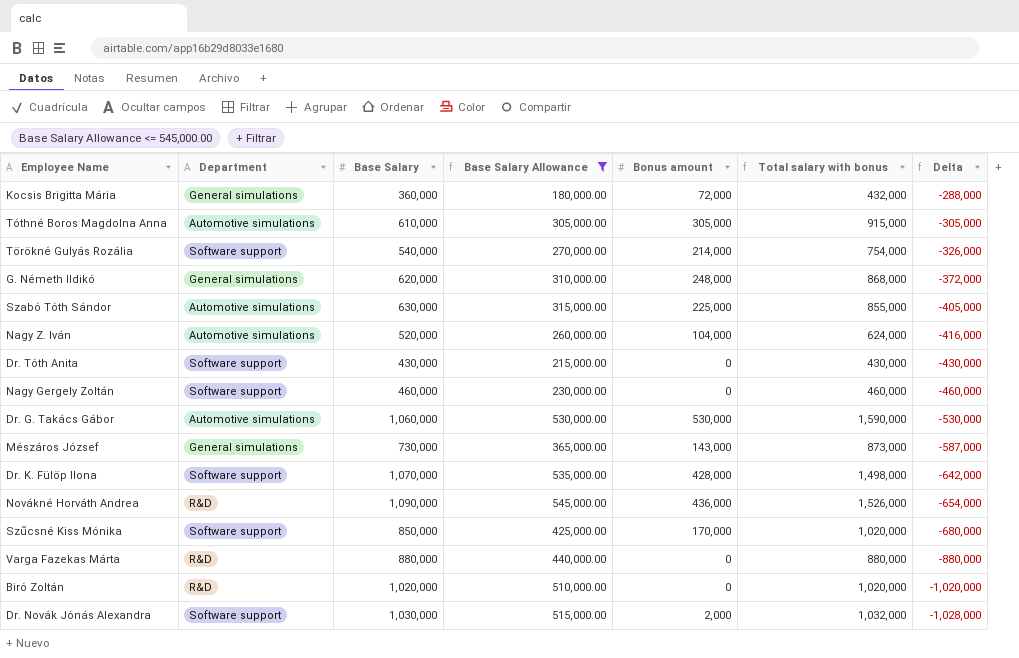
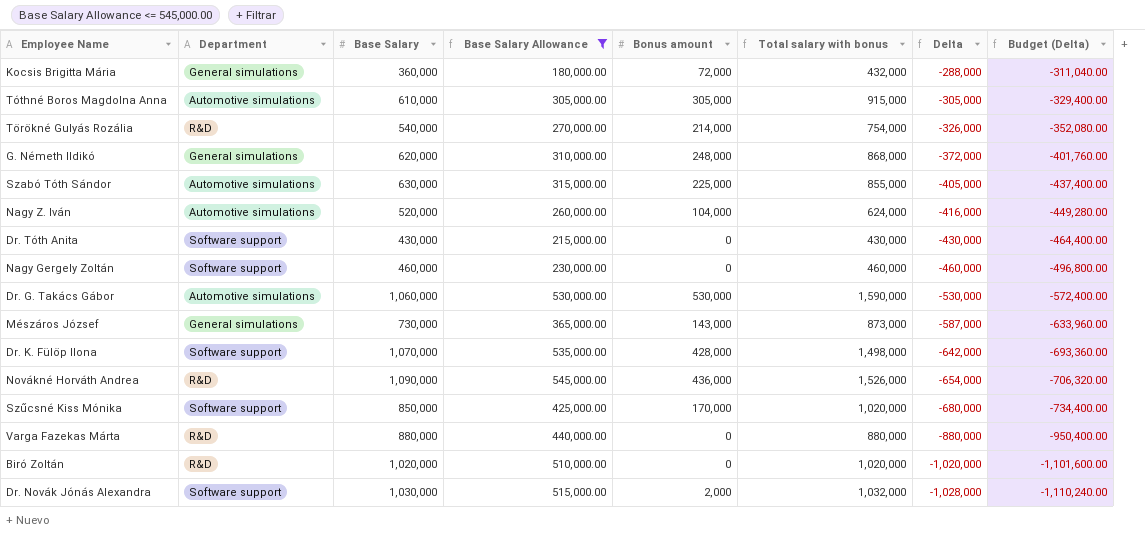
column Budget (Delta) | formula: none -> [Delta] * 1.08
Törökné Gulyás Rozália | Department: Software support -> R&D

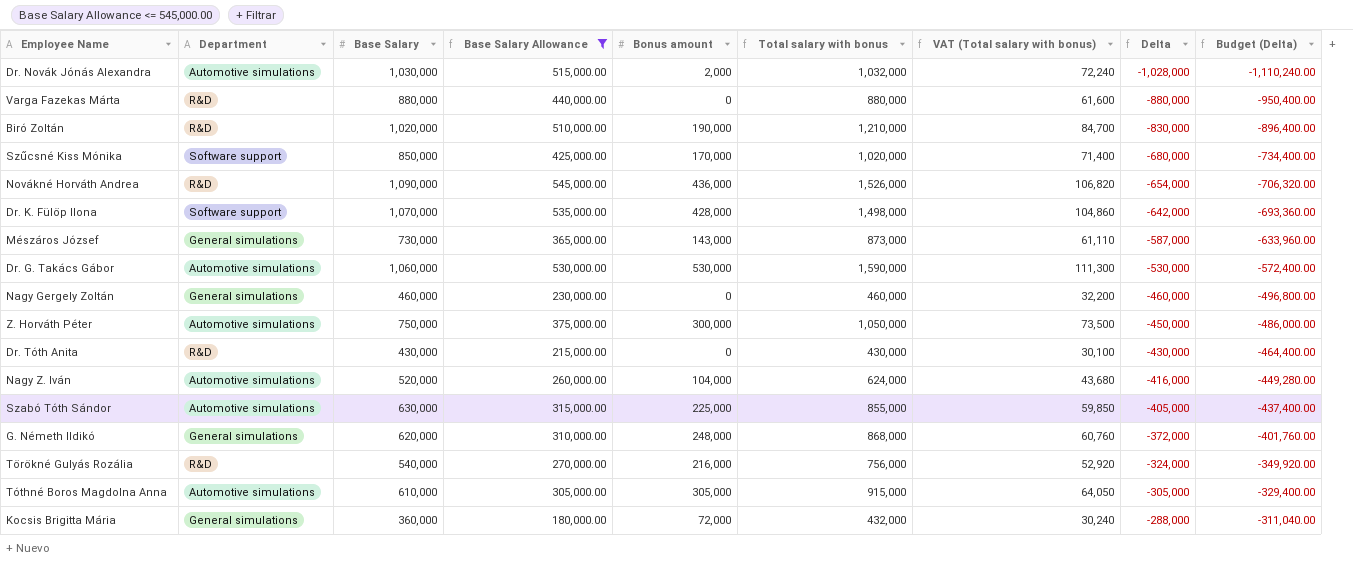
row order: Delta descending -> Delta ascending
column VAT (Total salary with bonus) | formula: none -> [Total salary with bonus] * 0.07
Dr. Novák Jónás Alexandra | Department: Software support -> Automotive simulations
Biró Zoltán | Bonus amount: 0 -> 190,000
Biró Zoltán | Total salary with bonus: 1,020,000 -> 1,210,000
Biró Zoltán | Delta: -1,020,000 -> -830,000
Biró Zoltán | Budget (Delta): -1,101,600.00 -> -896,400.00
Nagy Gergely Zoltán | Department: Software support -> General simulations
row Z. Horváth Péter: none -> Automotive simulations | 750,000 | 375,000.00 | 300,000 | 1,050,000 | 73,500 | -450,000 | -486,000.00
Dr. Tóth Anita | Department: Software support -> R&D
Törökné Gulyás Rozália | Bonus amount: 214,000 -> 216,000
Törökné Gulyás Rozália | Total salary with bonus: 754,000 -> 756,000
Törökné Gulyás Rozália | Delta: -326,000 -> -324,000
Törökné Gulyás Rozália | Budget (Delta): -352,080.00 -> -349,920.00

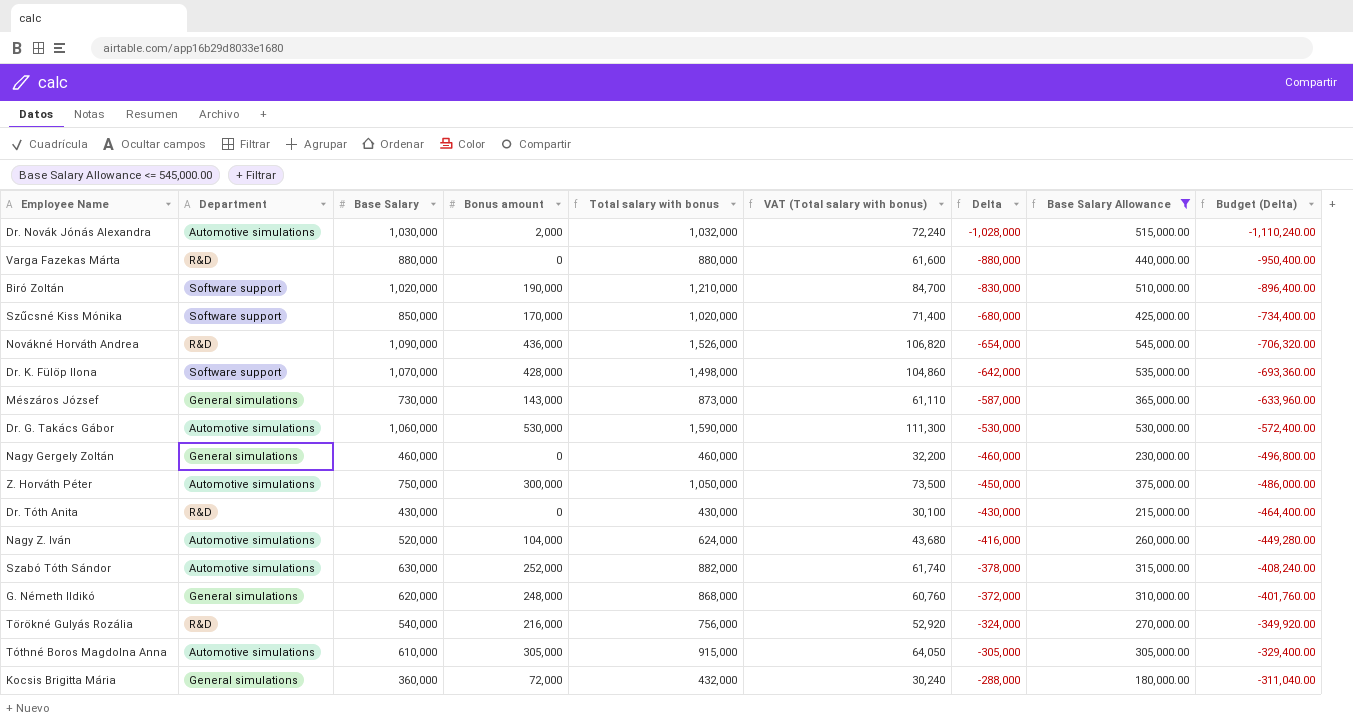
column Base Salary Allowance | position: 4 -> 8
Biró Zoltán | Department: R&D -> Software support
Szabó Tóth Sándor | Bonus amount: 225,000 -> 252,000
Szabó Tóth Sándor | Total salary with bonus: 855,000 -> 882,000
Szabó Tóth Sándor | VAT (Total salary with bonus): 59,850 -> 61,740
Szabó Tóth Sándor | Delta: -405,000 -> -378,000
Szabó Tóth Sándor | Budget (Delta): -437,400.00 -> -408,240.00

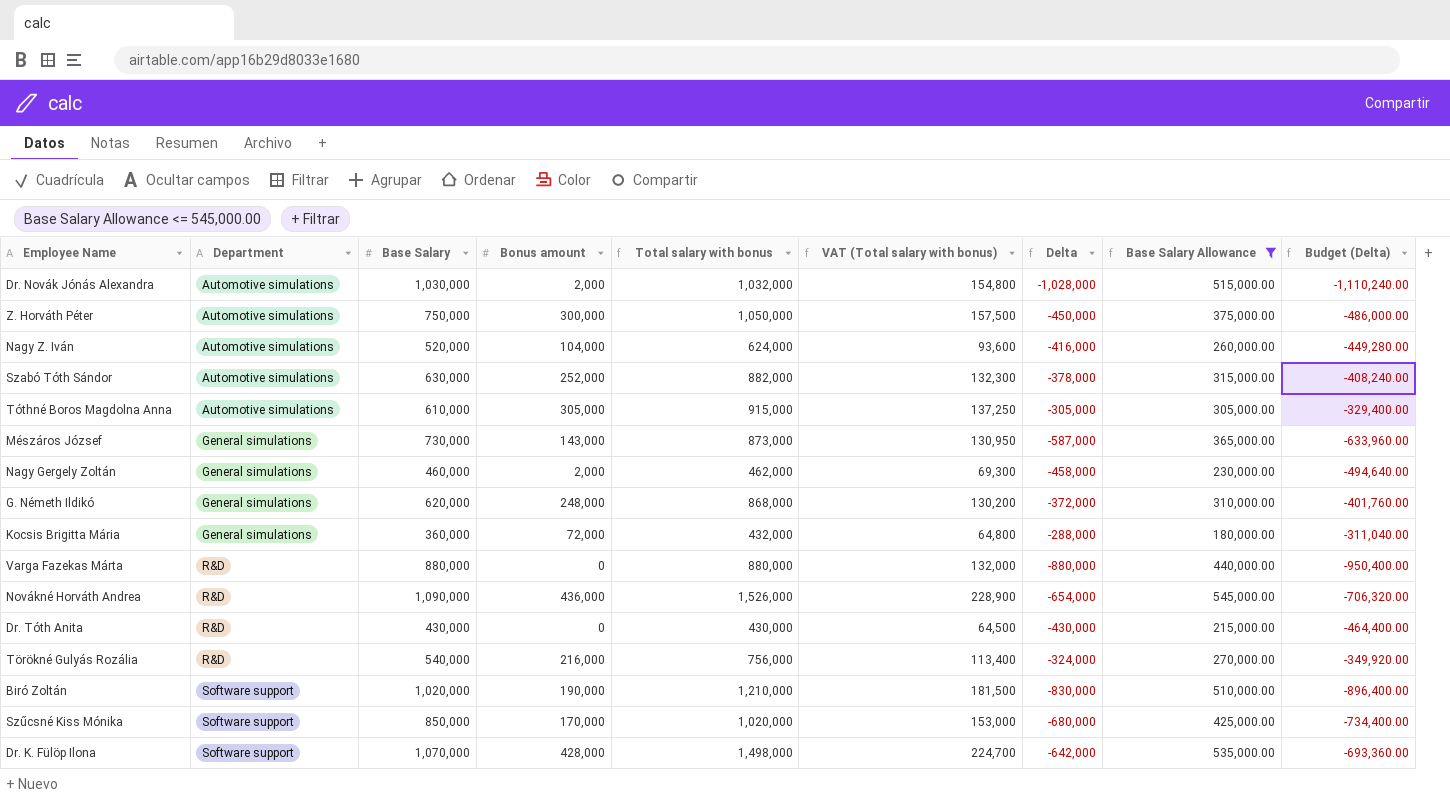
row order: Delta ascending -> Department ascending
column VAT (Total salary with bonus) | formula: [Total salary with bonus] * 0.07 -> [Total salary with bonus] * 0.15
row Dr. G. Takács Gábor: Automotive simulations | 1,060,000 | 530,000 | 1,590,000 | 111,300 | -530,000 | 530,000.00 | -572,400.00 -> none
Nagy Gergely Zoltán | Bonus amount: 0 -> 2,000
Nagy Gergely Zoltán | Total salary with bonus: 460,000 -> 462,000
Nagy Gergely Zoltán | Delta: -460,000 -> -458,000
Nagy Gergely Zoltán | Budget (Delta): -496,800.00 -> -494,640.00

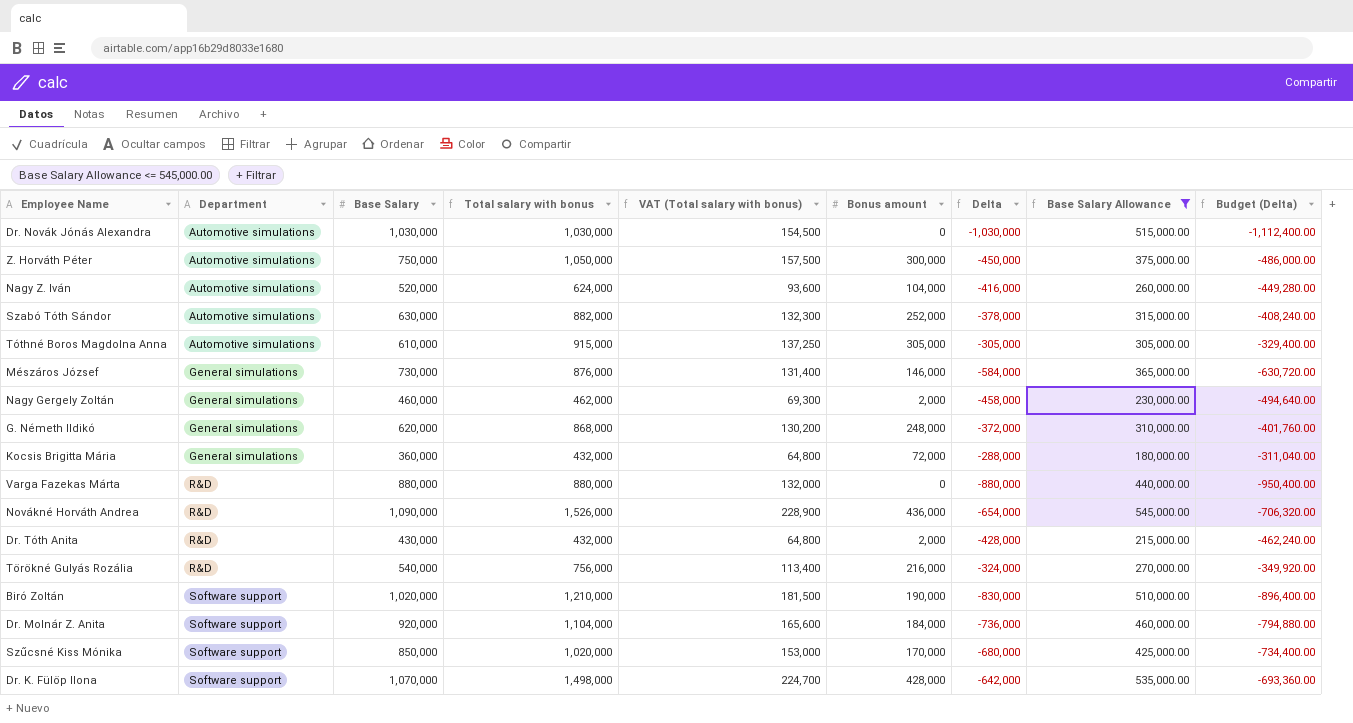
column Bonus amount | position: 4 -> 6
Dr. Novák Jónás Alexandra | Total salary with bonus: 1,032,000 -> 1,030,000
Dr. Novák Jónás Alexandra | VAT (Total salary with bonus): 154,800 -> 154,500
Dr. Novák Jónás Alexandra | Bonus amount: 2,000 -> 0
Dr. Novák Jónás Alexandra | Delta: -1,028,000 -> -1,030,000
Dr. Novák Jónás Alexandra | Budget (Delta): -1,110,240.00 -> -1,112,400.00
Mészáros József | Total salary with bonus: 873,000 -> 876,000
Mészáros József | VAT (Total salary with bonus): 130,950 -> 131,400
Mészáros József | Bonus amount: 143,000 -> 146,000
Mészáros József | Delta: -587,000 -> -584,000
Mészáros József | Budget (Delta): -633,960.00 -> -630,720.00
Dr. Tóth Anita | Total salary with bonus: 430,000 -> 432,000
Dr. Tóth Anita | VAT (Total salary with bonus): 64,500 -> 64,800
Dr. Tóth Anita | Bonus amount: 0 -> 2,000
Dr. Tóth Anita | Delta: -430,000 -> -428,000
Dr. Tóth Anita | Budget (Delta): -464,400.00 -> -462,240.00
row Dr. Molnár Z. Anita: none -> Software support | 920,000 | 1,104,000 | 165,600 | 184,000 | -736,000 | 460,000.00 | -794,880.00

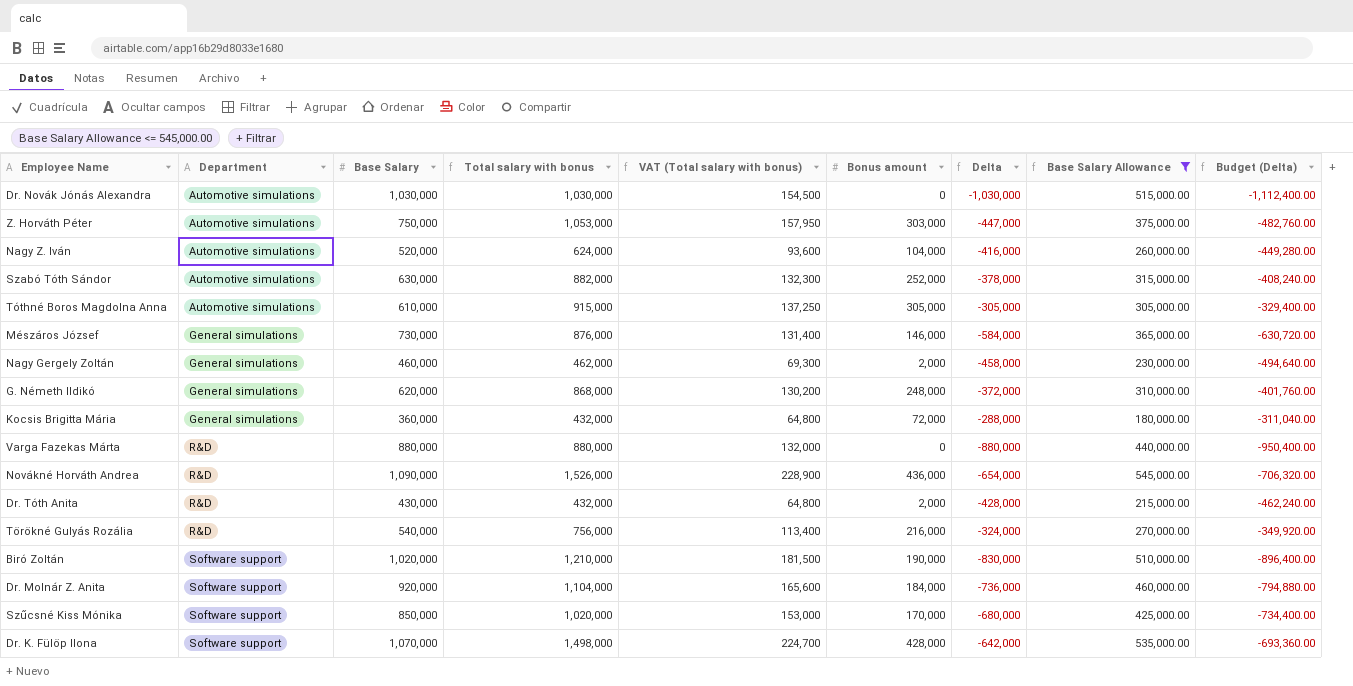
Z. Horváth Péter | Total salary with bonus: 1,050,000 -> 1,053,000
Z. Horváth Péter | VAT (Total salary with bonus): 157,500 -> 157,950
Z. Horváth Péter | Bonus amount: 300,000 -> 303,000
Z. Horváth Péter | Delta: -450,000 -> -447,000
Z. Horváth Péter | Budget (Delta): -486,000.00 -> -482,760.00

